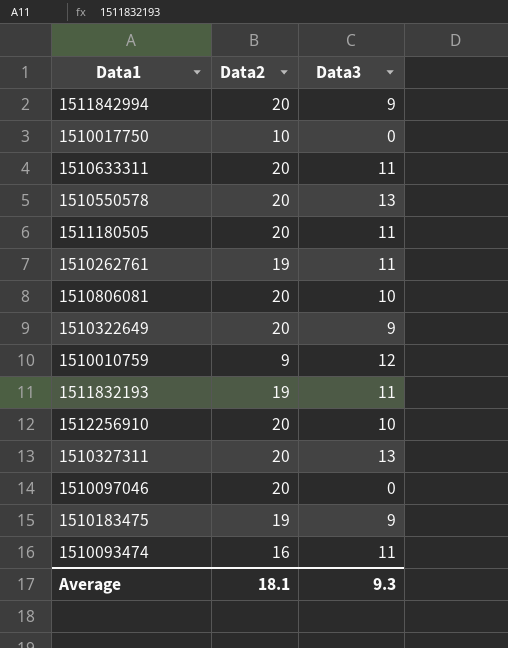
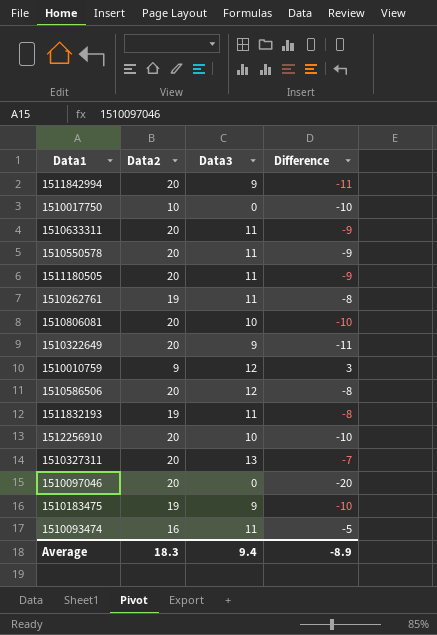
column Difference | formula: none -> [Data3] - [Data2]
1510550578 | Data3: 13 -> 11
row 1510586506: none -> 20 | 12 | -8
Average | Data2: 18.1 -> 18.3
Average | Data3: 9.3 -> 9.4

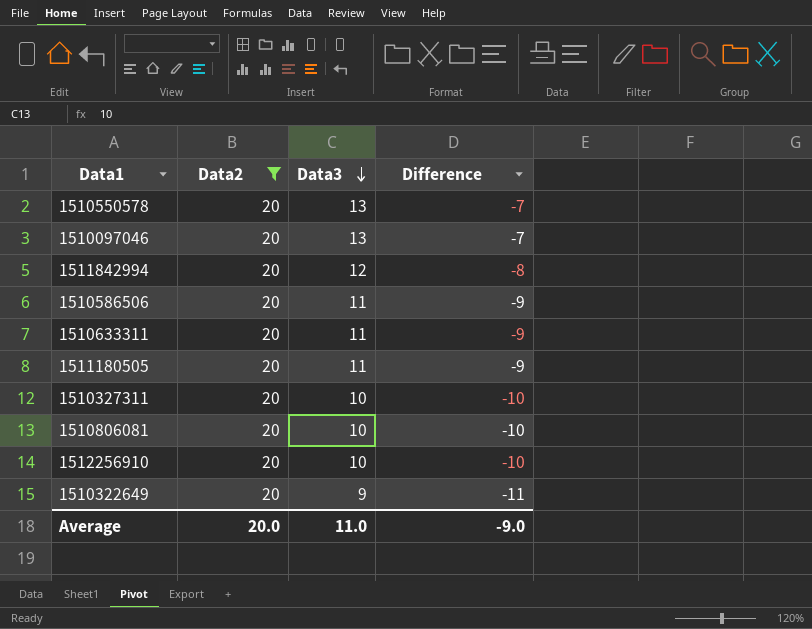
filter: none -> Data2 = 20
row order: none -> Data3 descending
1510550578 | Data3: 11 -> 13
1510550578 | Difference: -9 -> -7
1510097046 | Data3: 0 -> 13
1510097046 | Difference: -20 -> -7
1511842994 | Data3: 9 -> 12
1511842994 | Difference: -11 -> -8
1510586506 | Data3: 12 -> 11
1510586506 | Difference: -8 -> -9
1510327311 | Data3: 13 -> 10
1510327311 | Difference: -7 -> -10
Average | Data2: 18.3 -> 20.0
Average | Data3: 9.4 -> 11.0
Average | Difference: -8.9 -> -9.0

